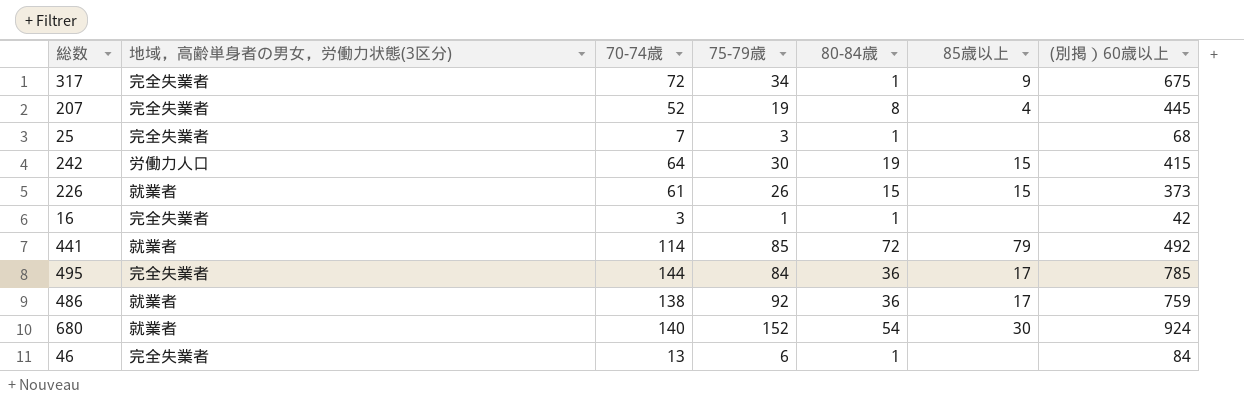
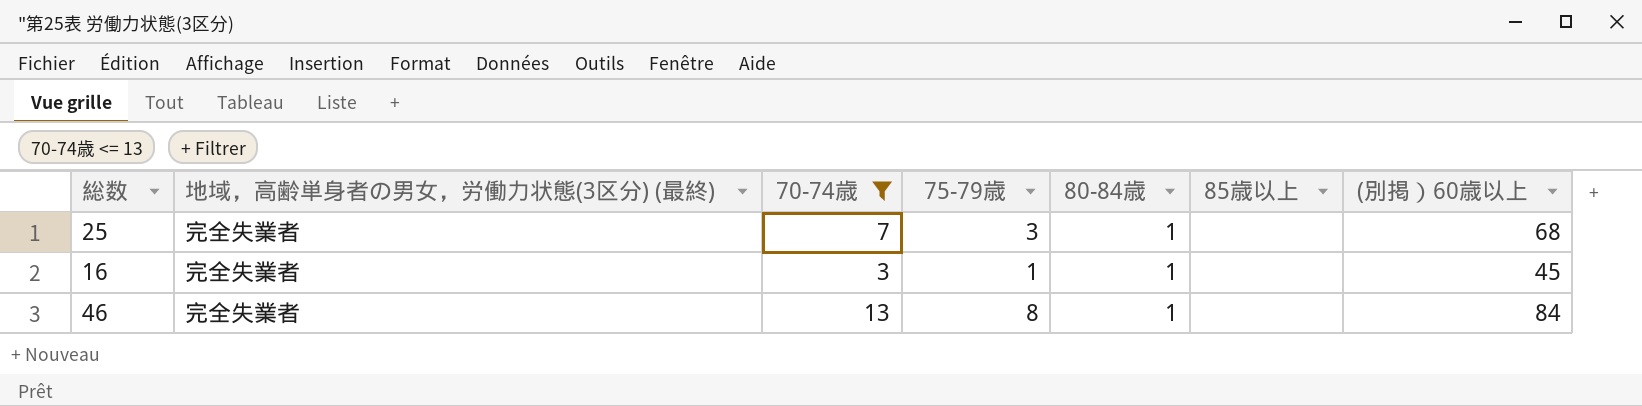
filter: none -> 70-74歳 <= 13
column name: 地域，高齢単身者の男女，労働力状態(3区分) -> 地域，高齢単身者の男女，労働力状態(3区分) (最終)
16 | (別掲）60歳以上: 42 -> 45
46 | 75-79歳: 6 -> 8

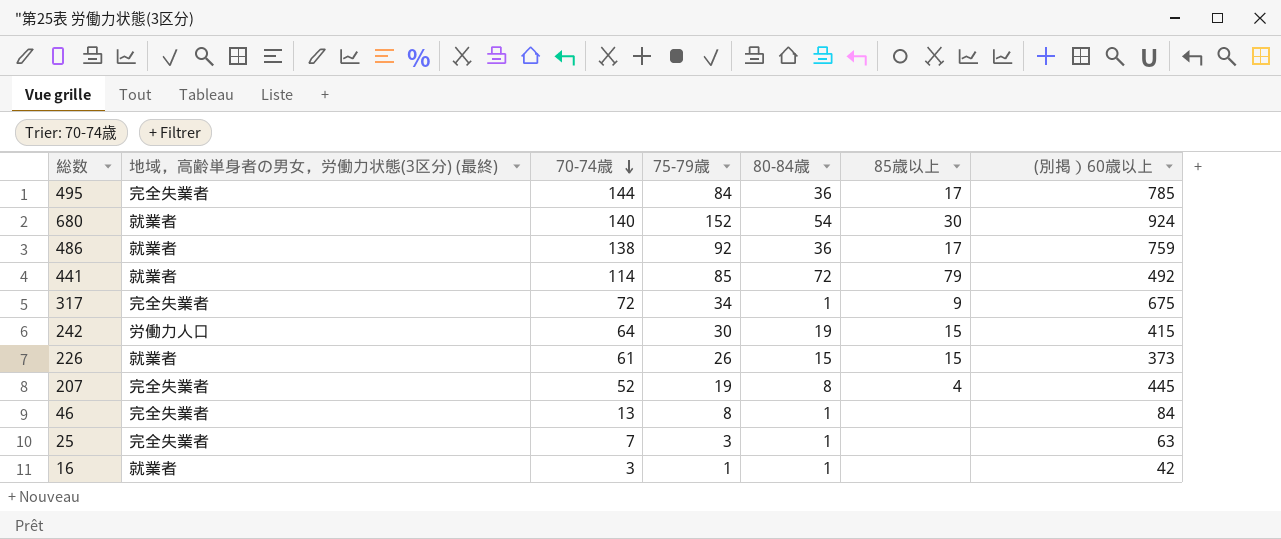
filter: 70-74歳 <= 13 -> none
row order: none -> 70-74歳 descending
25 | (別掲）60歳以上: 68 -> 63
16 | 地域，高齢単身者の男女，労働力状態(3区分) (最終): 完全失業者 -> 就業者
16 | (別掲）60歳以上: 45 -> 42

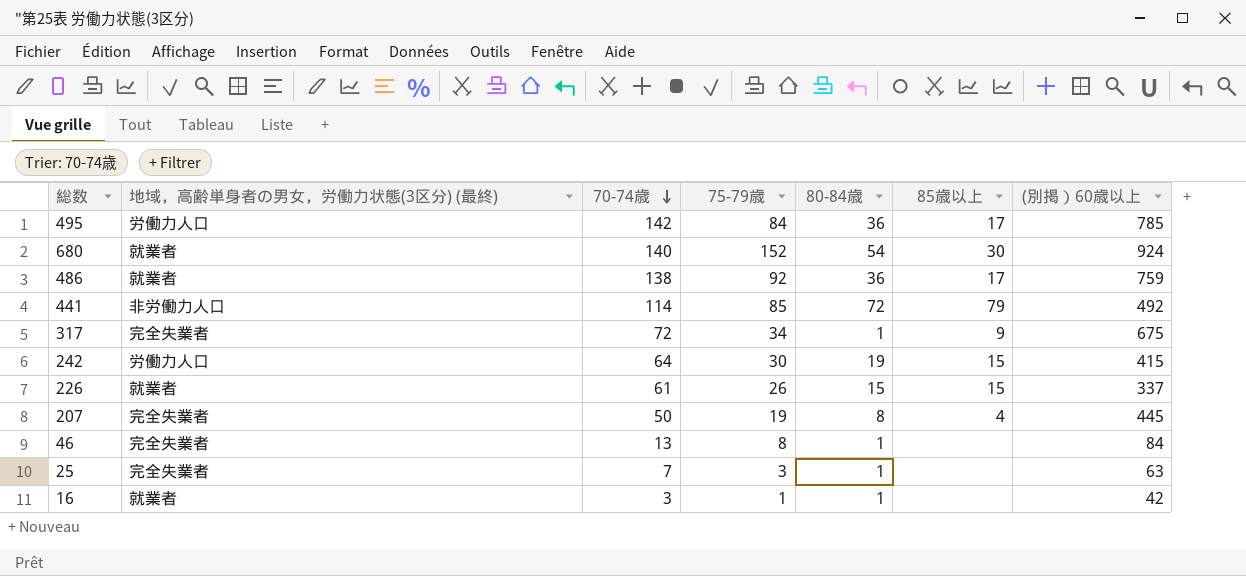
495 | 地域，高齢単身者の男女，労働力状態(3区分) (最終): 完全失業者 -> 労働力人口
495 | 70-74歳: 144 -> 142
441 | 地域，高齢単身者の男女，労働力状態(3区分) (最終): 就業者 -> 非労働力人口
226 | (別掲）60歳以上: 373 -> 337
207 | 70-74歳: 52 -> 50

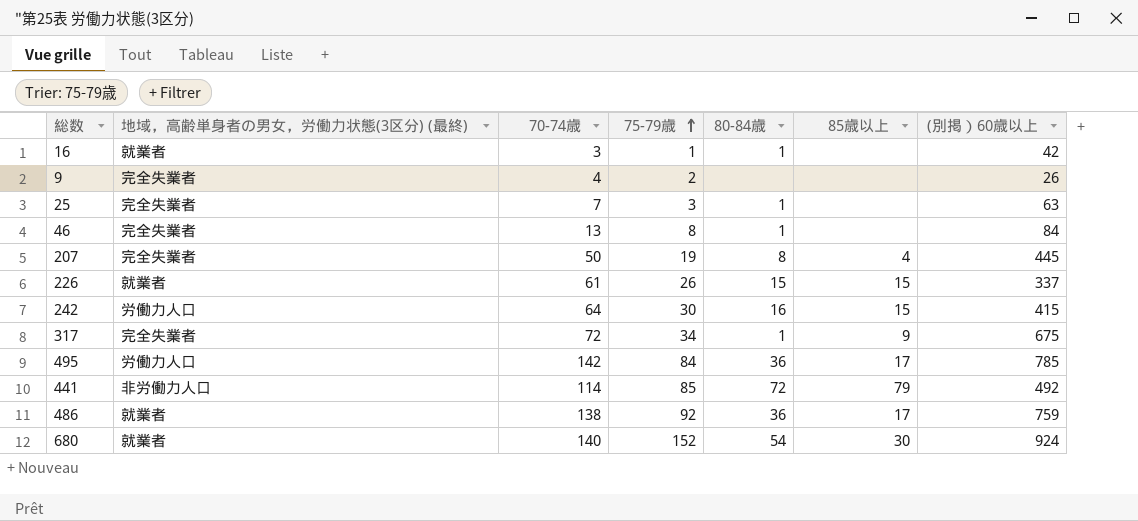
row order: 70-74歳 descending -> 75-79歳 ascending
row 9: none -> 完全失業者 | 4 | 2 | none | none | 26
242 | 80-84歳: 19 -> 16

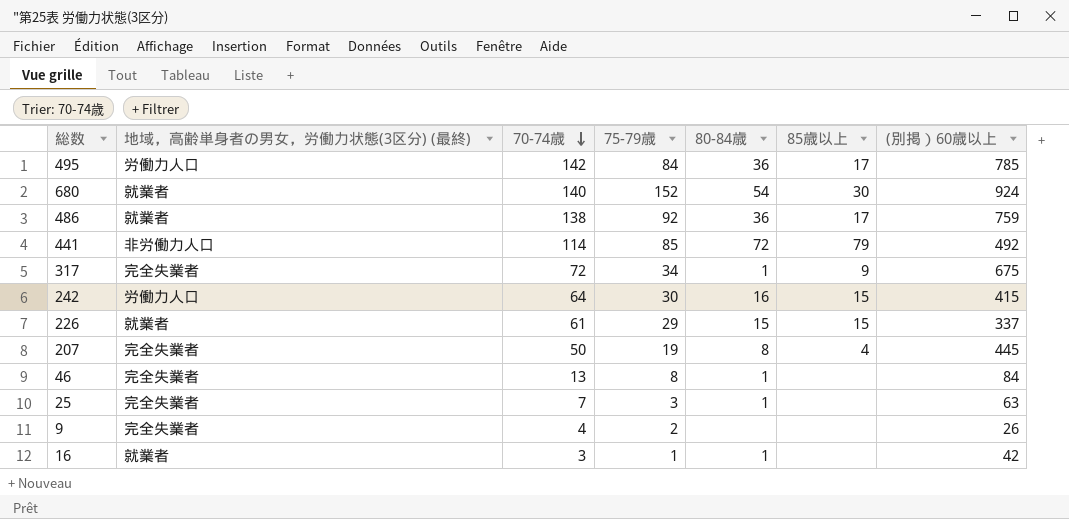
row order: 75-79歳 ascending -> 70-74歳 descending
226 | 75-79歳: 26 -> 29

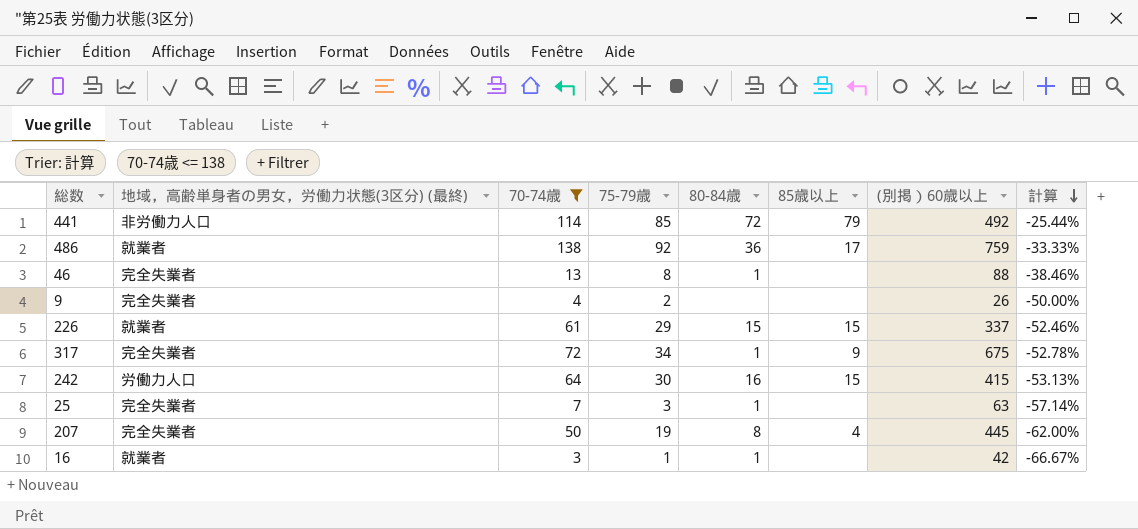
filter: none -> 70-74歳 <= 138
row order: 70-74歳 descending -> 計算 descending
column 計算 | formula: none -> ([75-79歳] - [70-74歳]) / [70-74歳]
46 | (別掲）60歳以上: 84 -> 88

